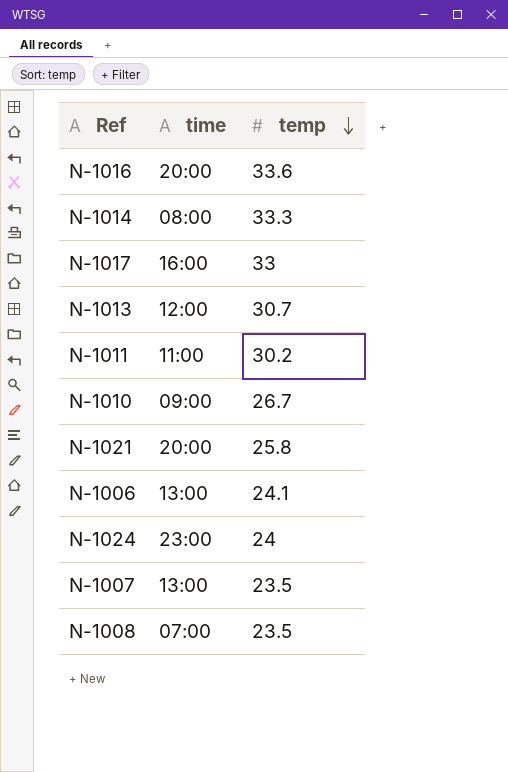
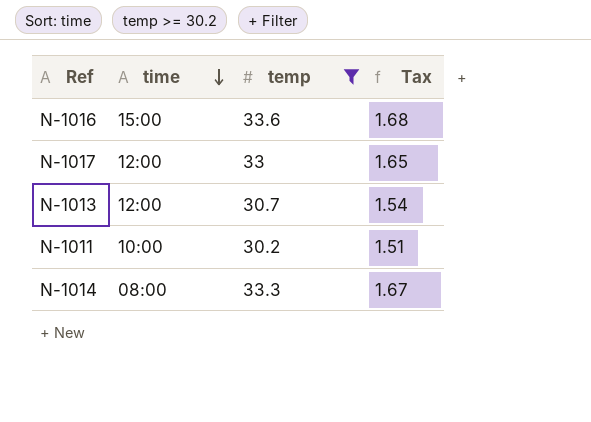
filter: none -> temp >= 30.2
row order: temp descending -> time descending
column Tax | formula: none -> [temp] * 0.05
N-1016 | time: 20:00 -> 15:00
N-1017 | time: 16:00 -> 12:00
N-1011 | time: 11:00 -> 10:00

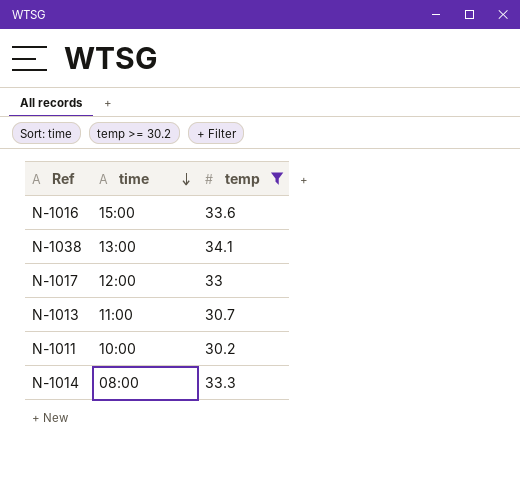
column Tax | formula: [temp] * 0.05 -> none
row N-1038: none -> 13:00 | 34.1
N-1013 | time: 12:00 -> 11:00

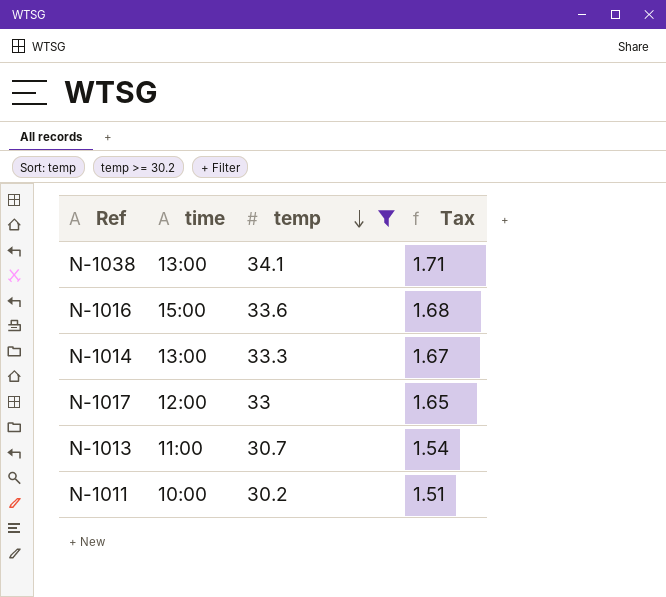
row order: time descending -> temp descending
column Tax | formula: none -> [temp] * 0.05
N-1014 | time: 08:00 -> 13:00

